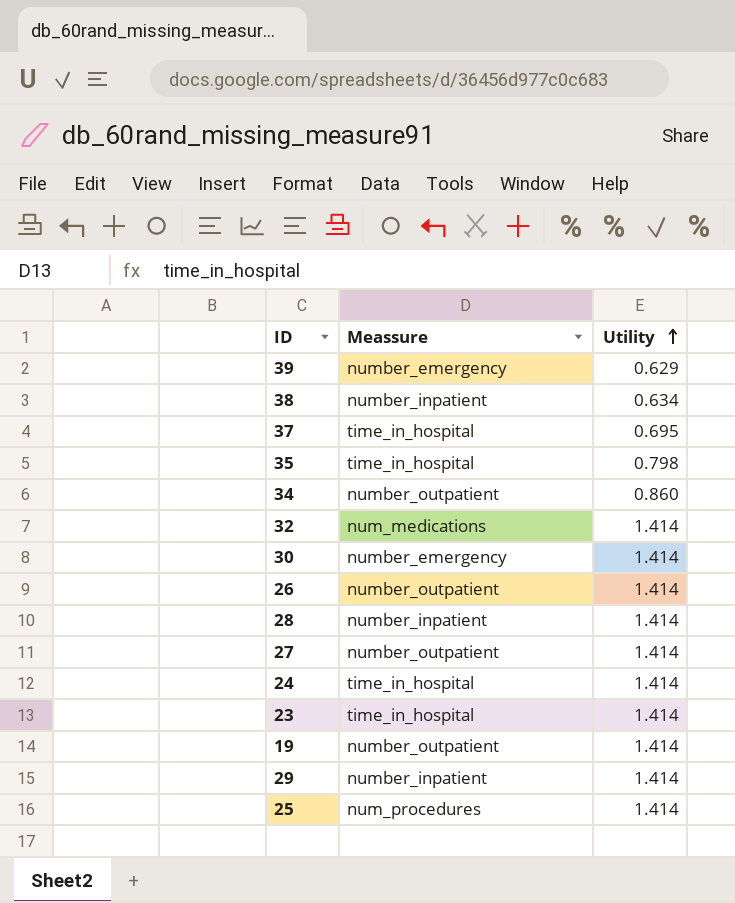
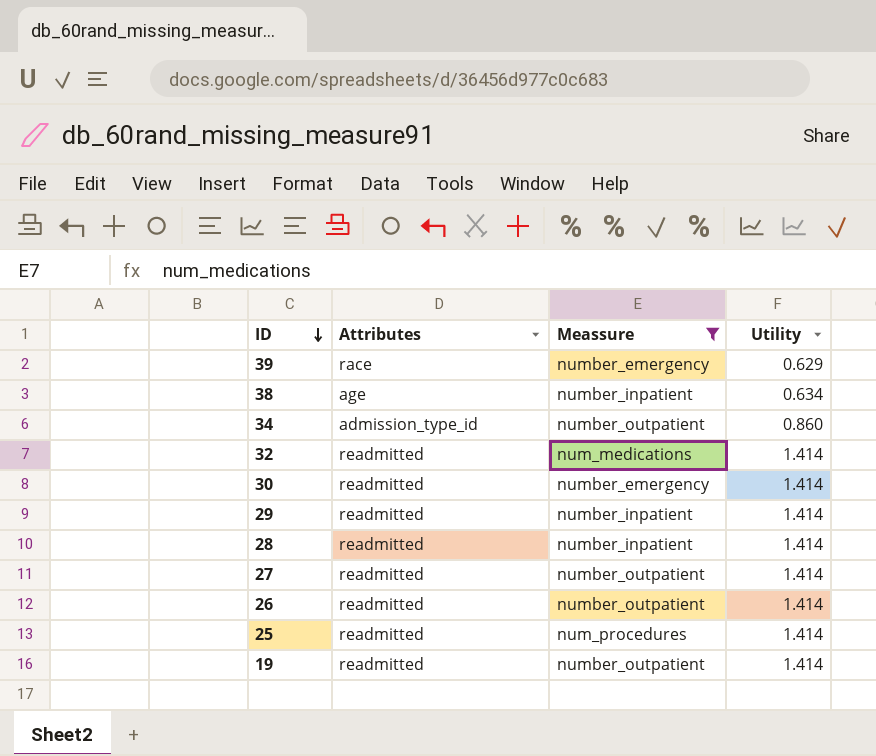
filter: none -> Meassure != time_in_hospital
row order: Utility ascending -> ID descending
column Attributes | position: none -> 2

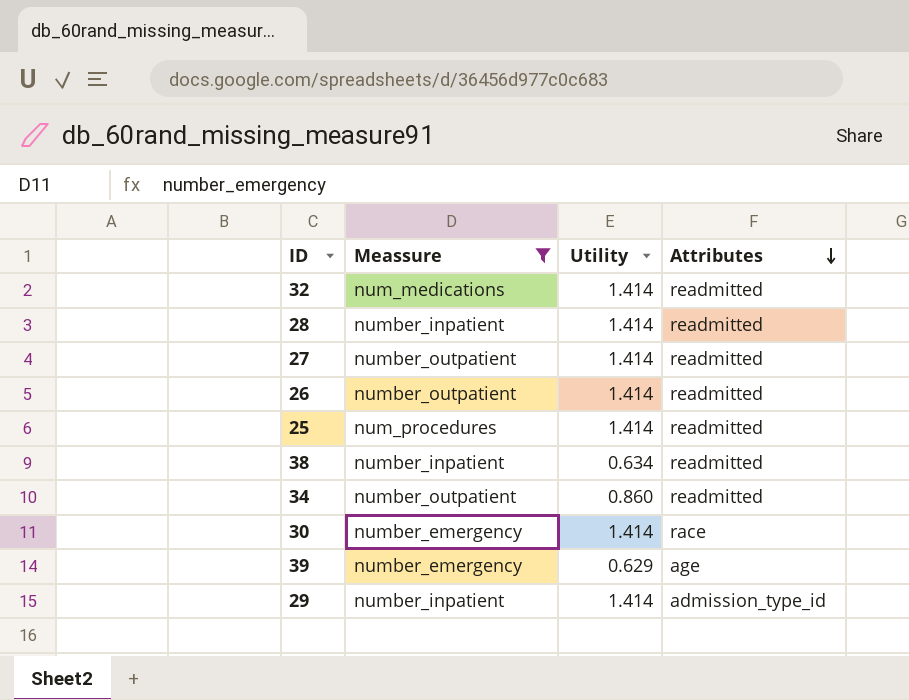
row order: ID descending -> Attributes descending
column Attributes | position: 2 -> 4
row 19: readmitted | number_outpatient | 1.414 -> none
38 | Attributes: age -> readmitted
34 | Attributes: admission_type_id -> readmitted
30 | Attributes: readmitted -> race
39 | Attributes: race -> age
29 | Attributes: readmitted -> admission_type_id

